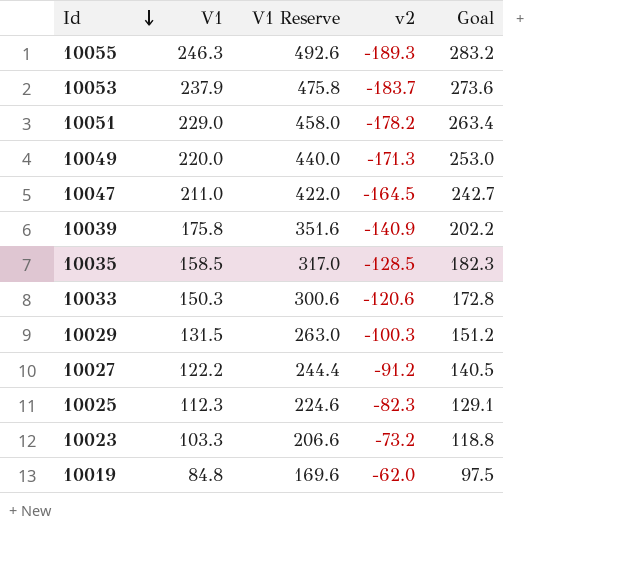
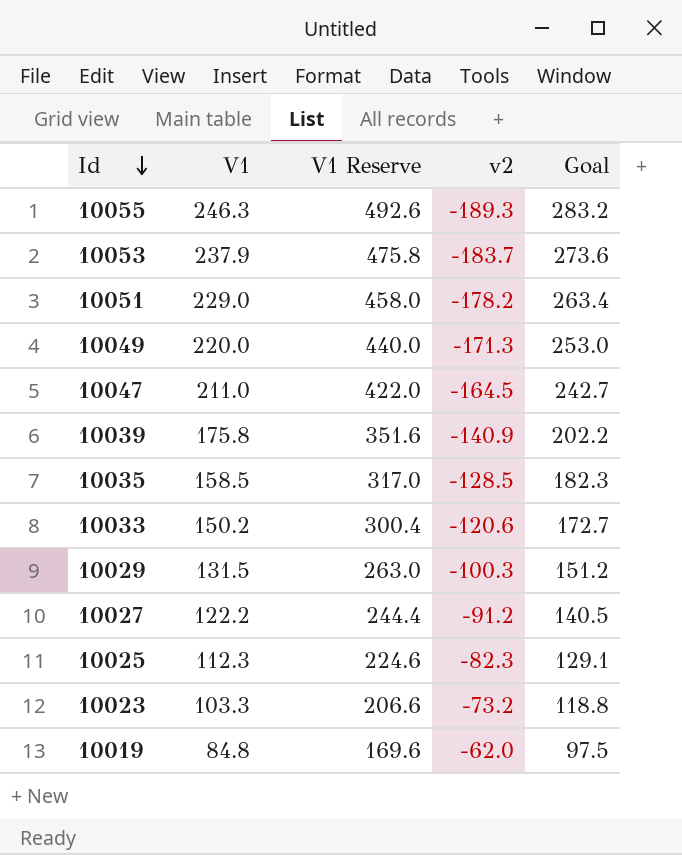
10033 | V1: 150.3 -> 150.2
10033 | V1 Reserve: 300.6 -> 300.4
10033 | Goal: 172.8 -> 172.7

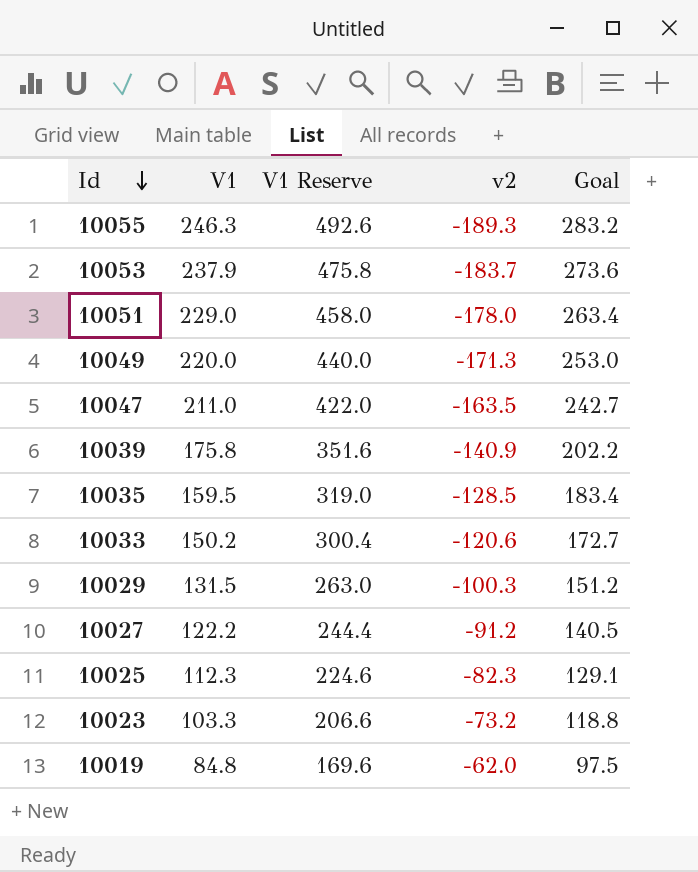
10051 | v2: -178.2 -> -178.0
10047 | v2: -164.5 -> -163.5
10035 | V1: 158.5 -> 159.5
10035 | V1 Reserve: 317.0 -> 319.0
10035 | Goal: 182.3 -> 183.4

